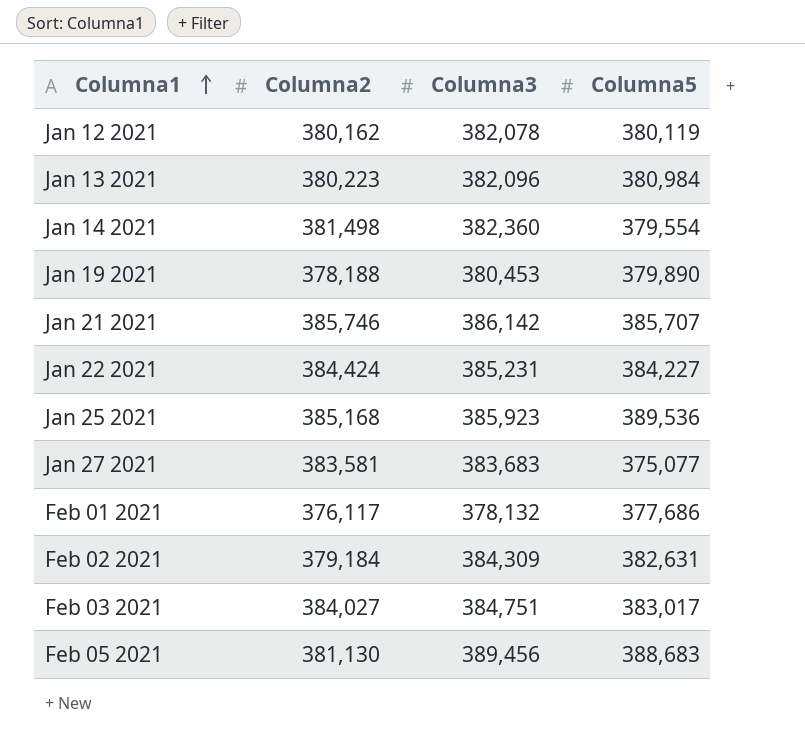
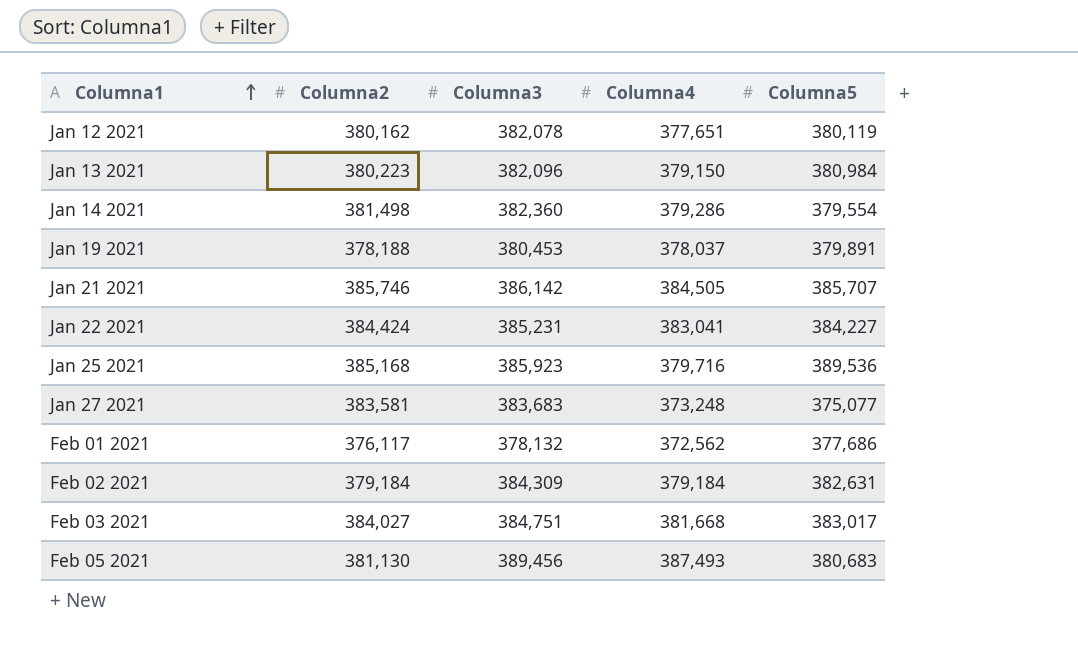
column Columna4 | position: none -> 4
Jan 19 2021 | Columna5: 379,890 -> 379,891
Feb 05 2021 | Columna5: 388,683 -> 380,683

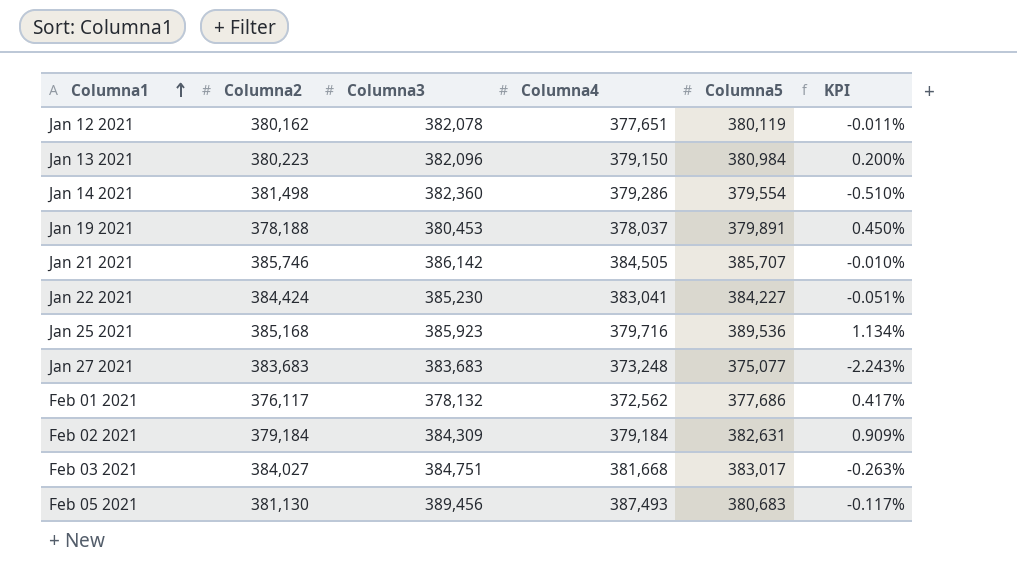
column KPI | formula: none -> ([Columna5] - [Columna2]) / [Columna2]
Jan 22 2021 | Columna3: 385,231 -> 385,230
Jan 27 2021 | Columna2: 383,581 -> 383,683

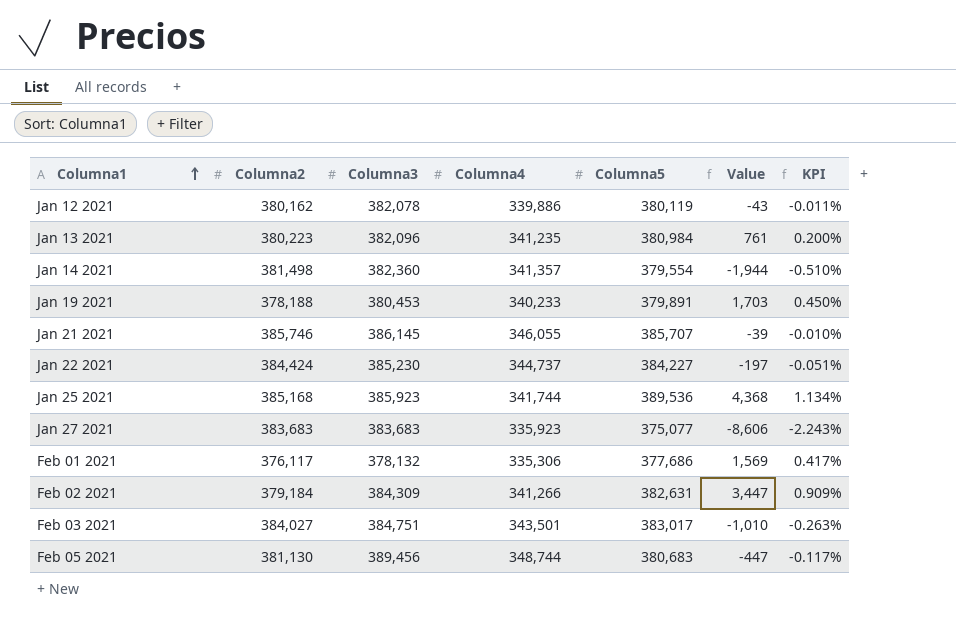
column Value | formula: none -> [Columna5] - [Columna2]
Jan 12 2021 | Columna4: 377,651 -> 339,886
Jan 13 2021 | Columna4: 379,150 -> 341,235
Jan 14 2021 | Columna4: 379,286 -> 341,357
Jan 19 2021 | Columna4: 378,037 -> 340,233
Jan 21 2021 | Columna3: 386,142 -> 386,145
Jan 21 2021 | Columna4: 384,505 -> 346,055
Jan 22 2021 | Columna4: 383,041 -> 344,737
Jan 25 2021 | Columna4: 379,716 -> 341,744
Jan 27 2021 | Columna4: 373,248 -> 335,923
Feb 01 2021 | Columna4: 372,562 -> 335,306
Feb 02 2021 | Columna4: 379,184 -> 341,266
Feb 03 2021 | Columna4: 381,668 -> 343,501
Feb 05 2021 | Columna4: 387,493 -> 348,744

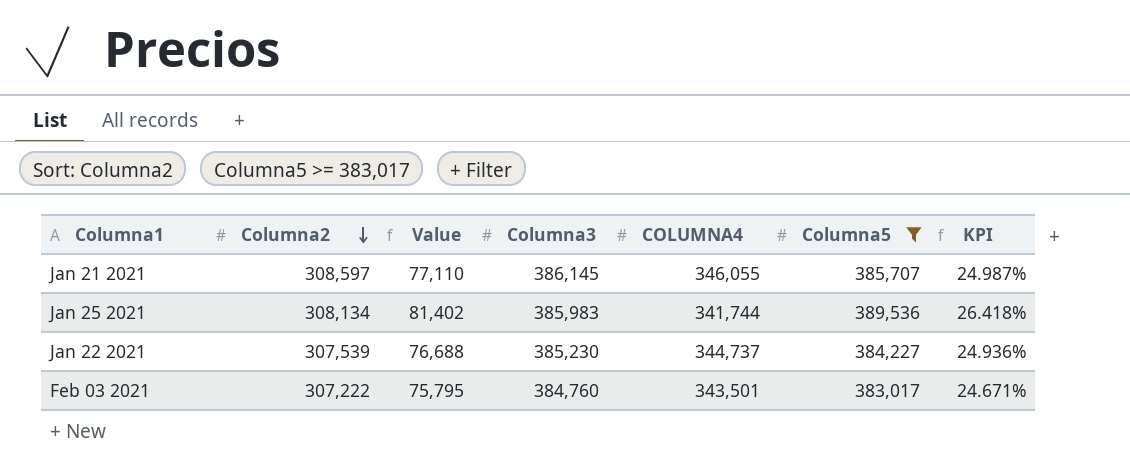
filter: none -> Columna5 >= 383,017
row order: Columna1 ascending -> Columna2 descending
column Value | position: 6 -> 3
column name: Columna4 -> COLUMNA4
Jan 21 2021 | Columna2: 385,746 -> 308,597
Jan 21 2021 | Value: -39 -> 77,110
Jan 21 2021 | KPI: -0.010% -> 24.987%
Jan 25 2021 | Columna2: 385,168 -> 308,134
Jan 25 2021 | Value: 4,368 -> 81,402
Jan 25 2021 | Columna3: 385,923 -> 385,983
Jan 25 2021 | KPI: 1.134% -> 26.418%
Jan 22 2021 | Columna2: 384,424 -> 307,539
Jan 22 2021 | Value: -197 -> 76,688
Jan 22 2021 | KPI: -0.051% -> 24.936%
Feb 03 2021 | Columna2: 384,027 -> 307,222
Feb 03 2021 | Value: -1,010 -> 75,795
Feb 03 2021 | Columna3: 384,751 -> 384,760
Feb 03 2021 | KPI: -0.263% -> 24.671%

